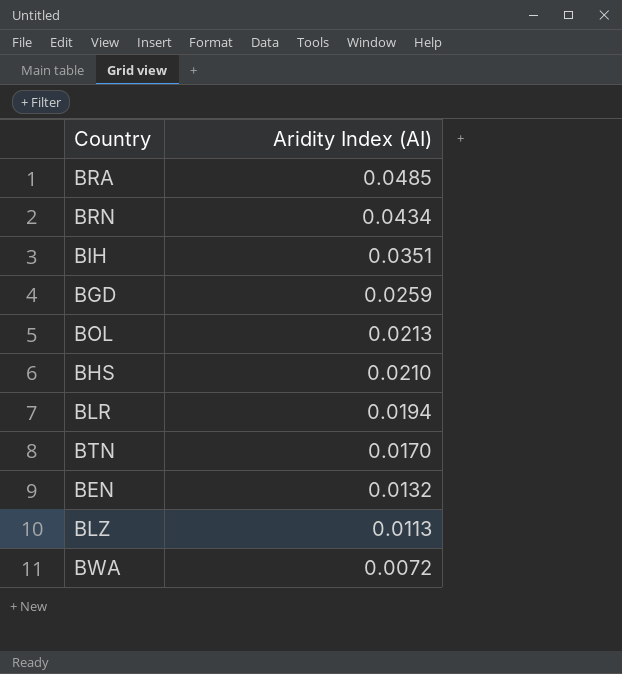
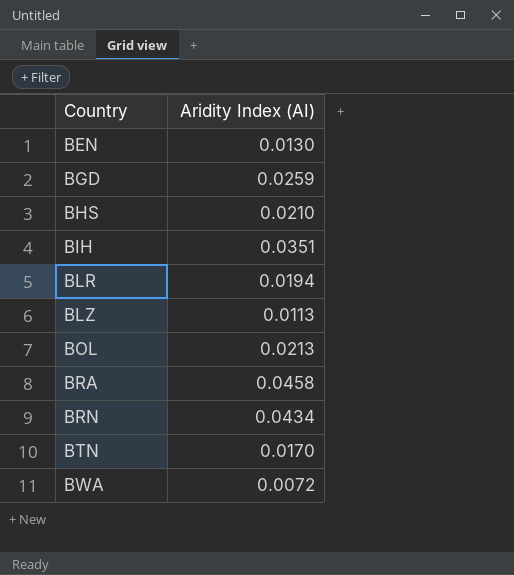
row order: Aridity Index (AI) descending -> Country ascending
BEN | Aridity Index (AI): 0.0132 -> 0.0130
BRA | Aridity Index (AI): 0.0485 -> 0.0458

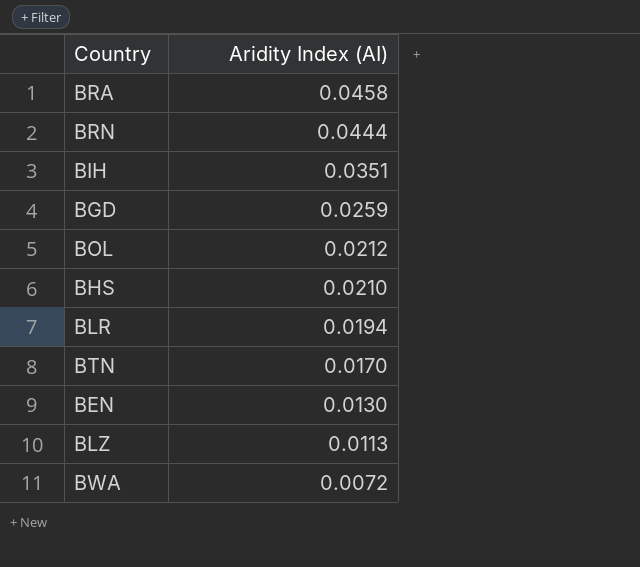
row order: Country ascending -> Aridity Index (AI) descending
BRN | Aridity Index (AI): 0.0434 -> 0.0444
BOL | Aridity Index (AI): 0.0213 -> 0.0212

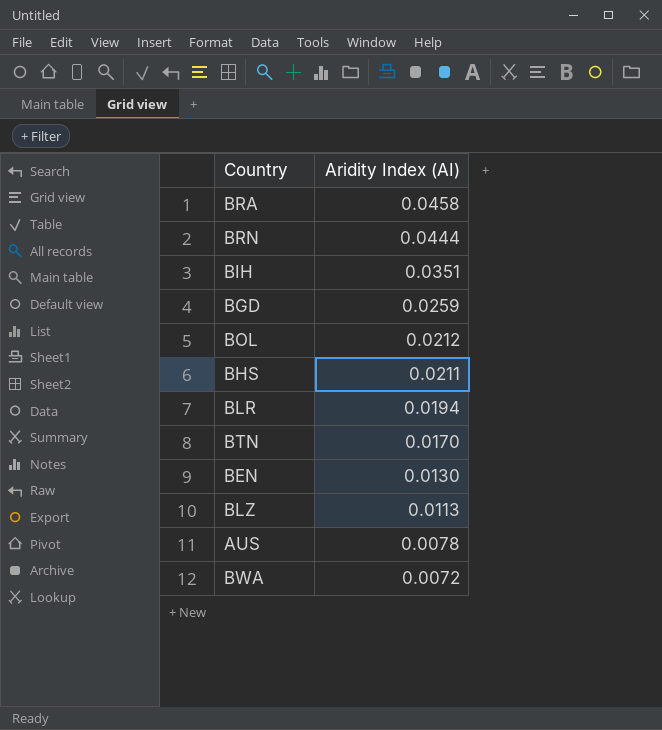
BHS | Aridity Index (AI): 0.0210 -> 0.0211
row AUS: none -> 0.0078

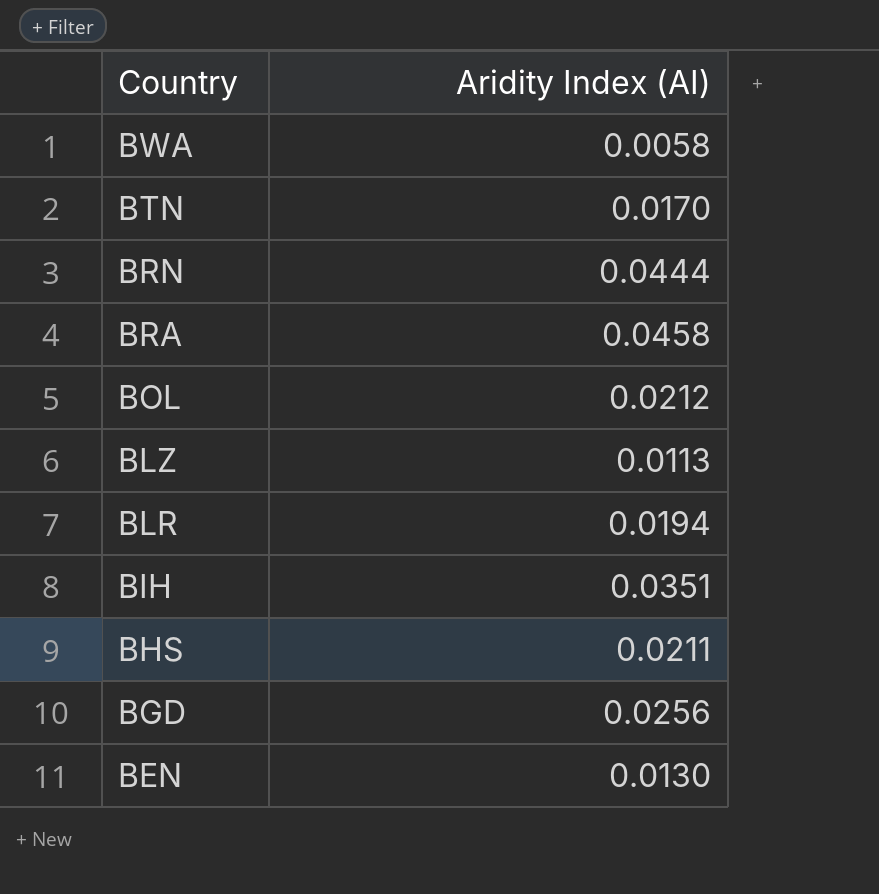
row order: Aridity Index (AI) descending -> Country descending
row AUS: 0.0078 -> none
BWA | Aridity Index (AI): 0.0072 -> 0.0058
BGD | Aridity Index (AI): 0.0259 -> 0.0256

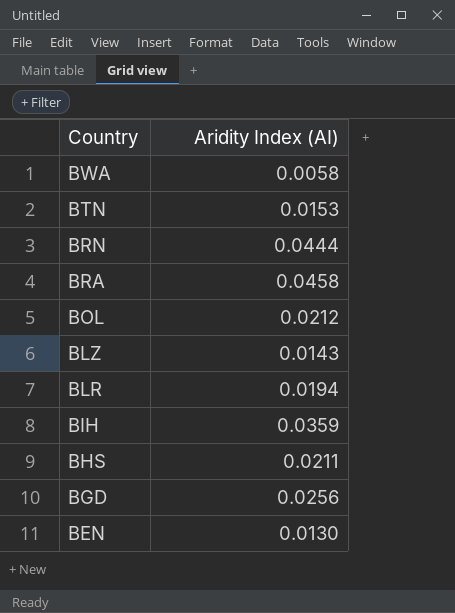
BTN | Aridity Index (AI): 0.0170 -> 0.0153
BLZ | Aridity Index (AI): 0.0113 -> 0.0143
BIH | Aridity Index (AI): 0.0351 -> 0.0359

